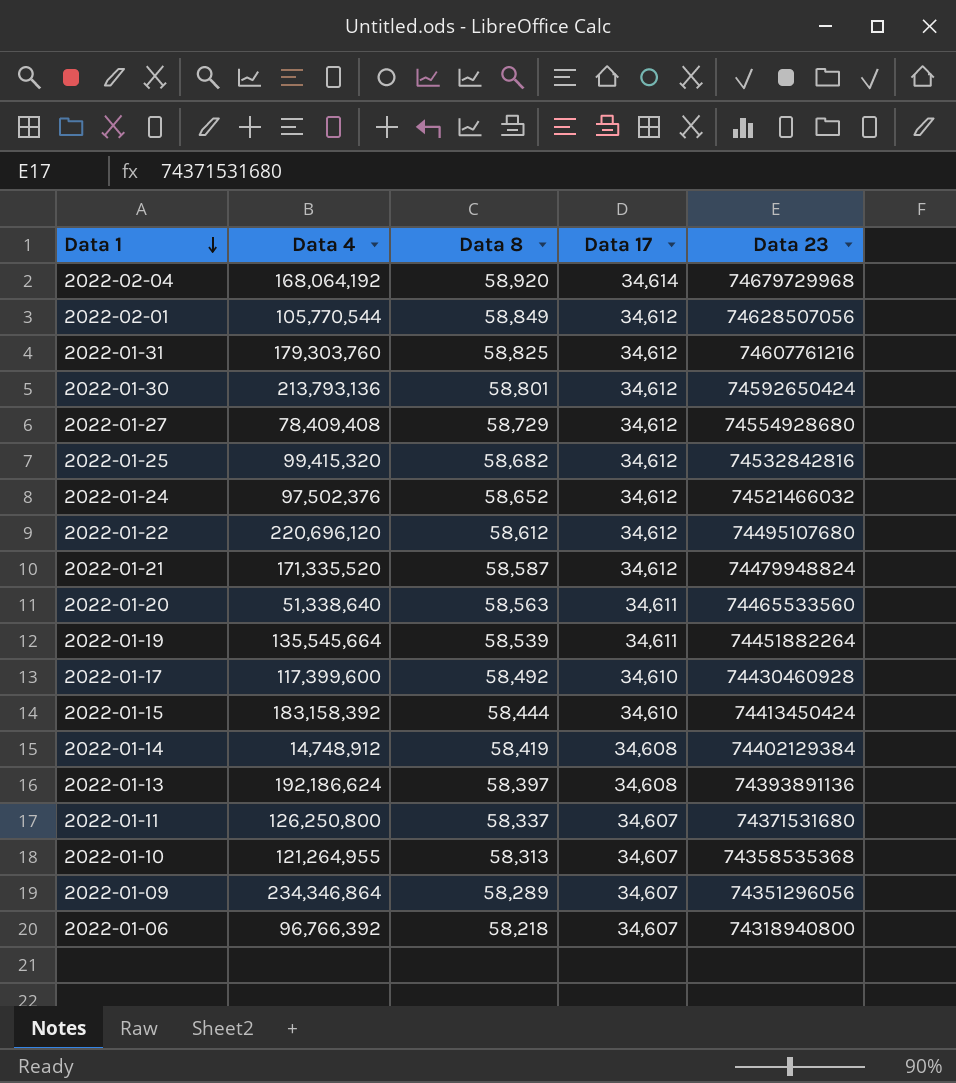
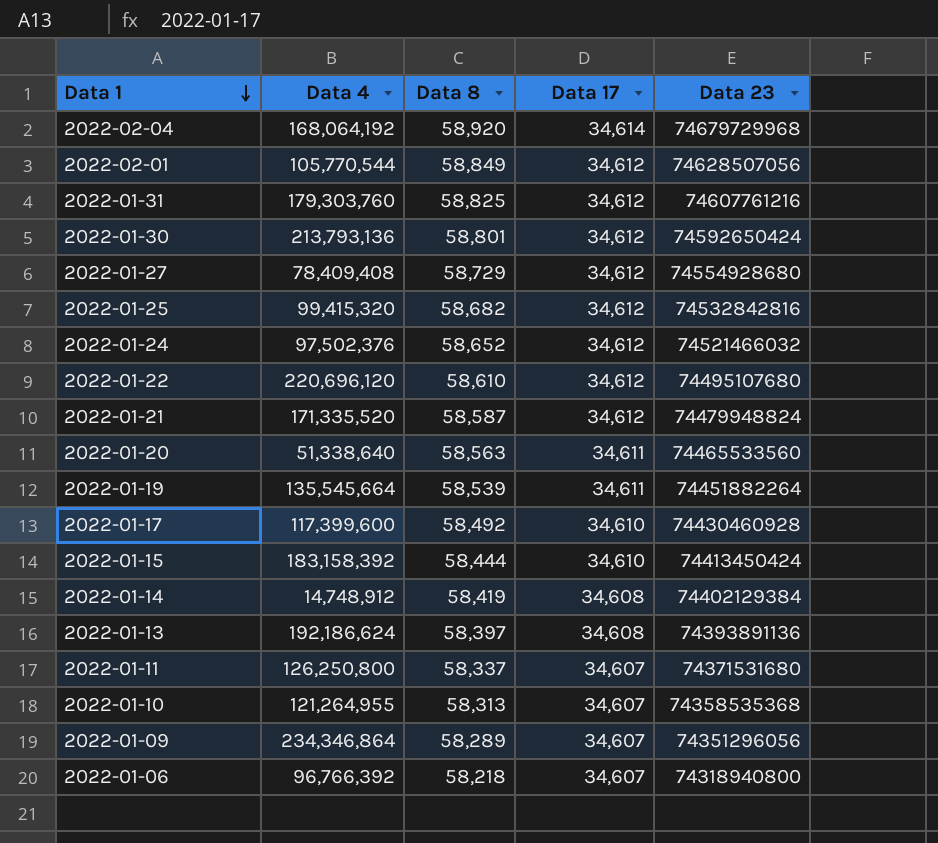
2022-01-22 | Data 8: 58,612 -> 58,610

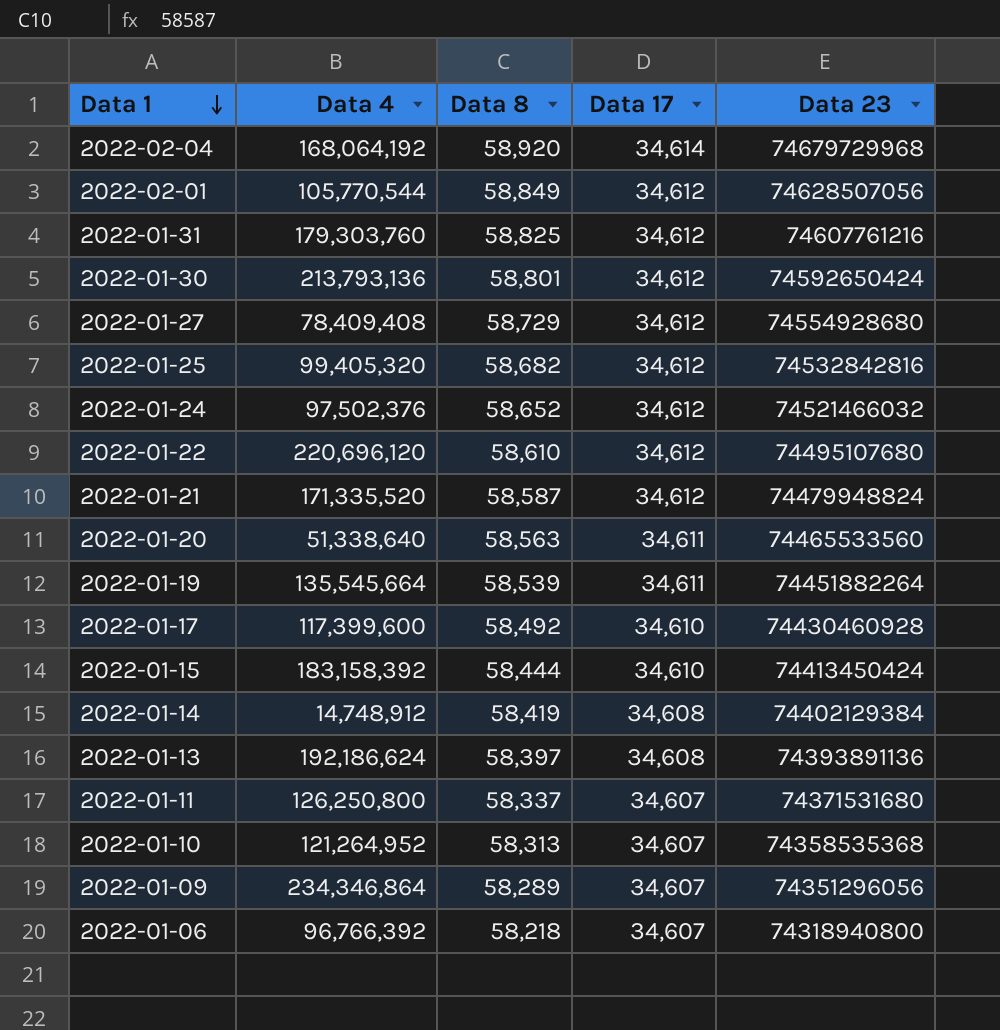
2022-01-25 | Data 4: 99,415,320 -> 99,405,320
2022-01-10 | Data 4: 121,264,955 -> 121,264,952

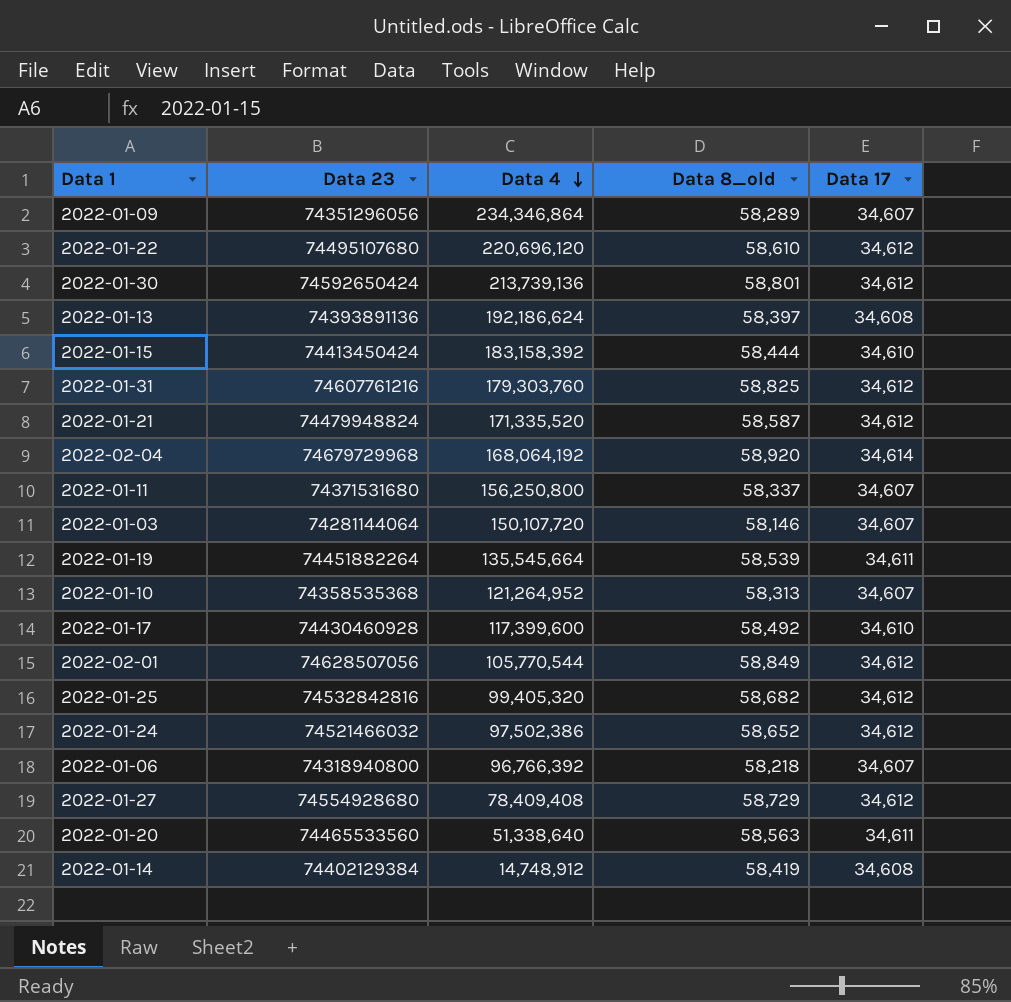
row order: Data 1 descending -> Data 4 descending
column Data 23 | position: 5 -> 2
column name: Data 8 -> Data 8_old
2022-01-30 | Data 4: 213,793,136 -> 213,739,136
2022-01-11 | Data 4: 126,250,800 -> 156,250,800
row 2022-01-03: none -> 74281144064 | 150,107,720 | 58,146 | 34,607
2022-01-24 | Data 4: 97,502,376 -> 97,502,386

